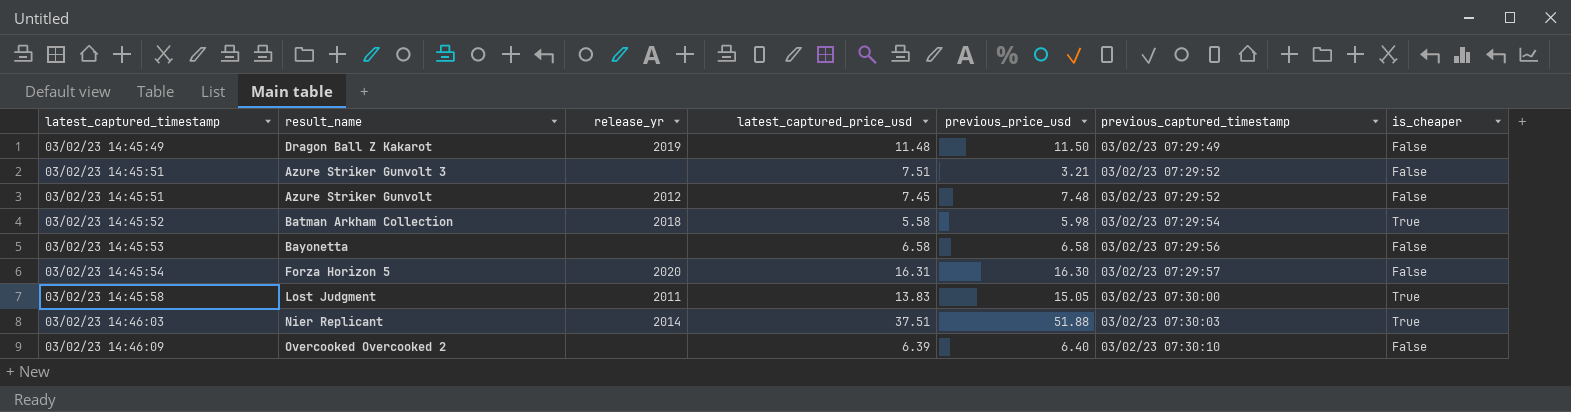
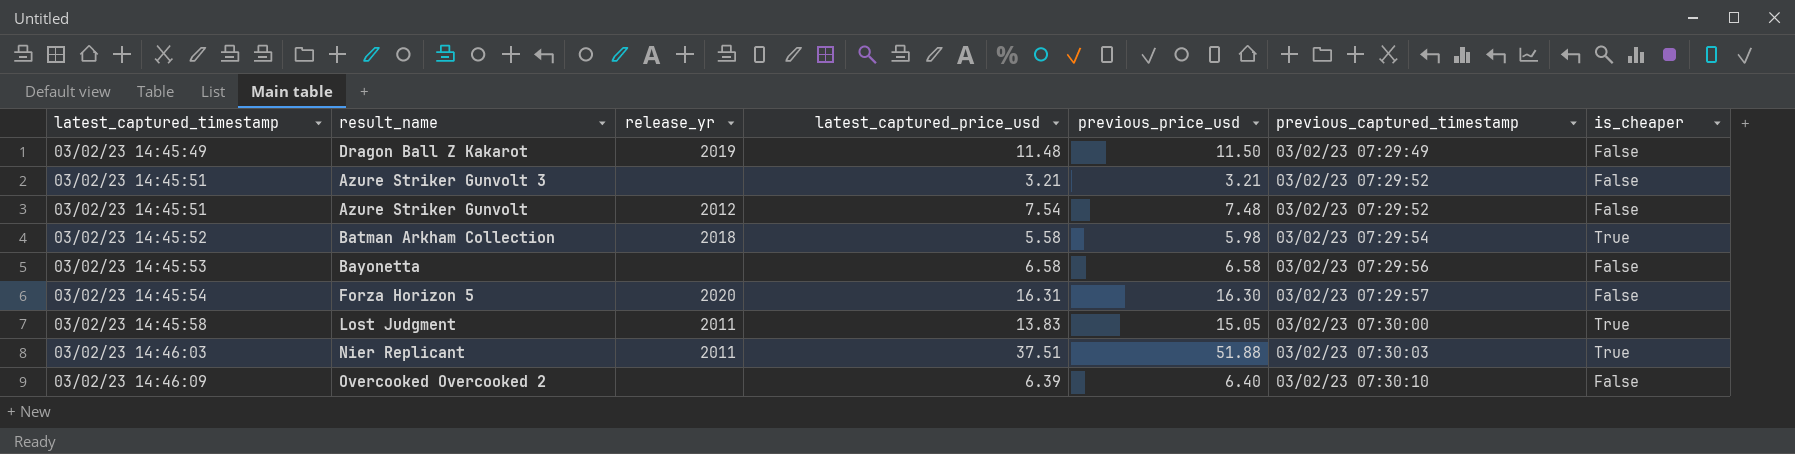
Azure Striker Gunvolt 3 | latest_captured_price_usd: 7.51 -> 3.21
Azure Striker Gunvolt | latest_captured_price_usd: 7.45 -> 7.54
Nier Replicant | release_yr: 2014 -> 2011

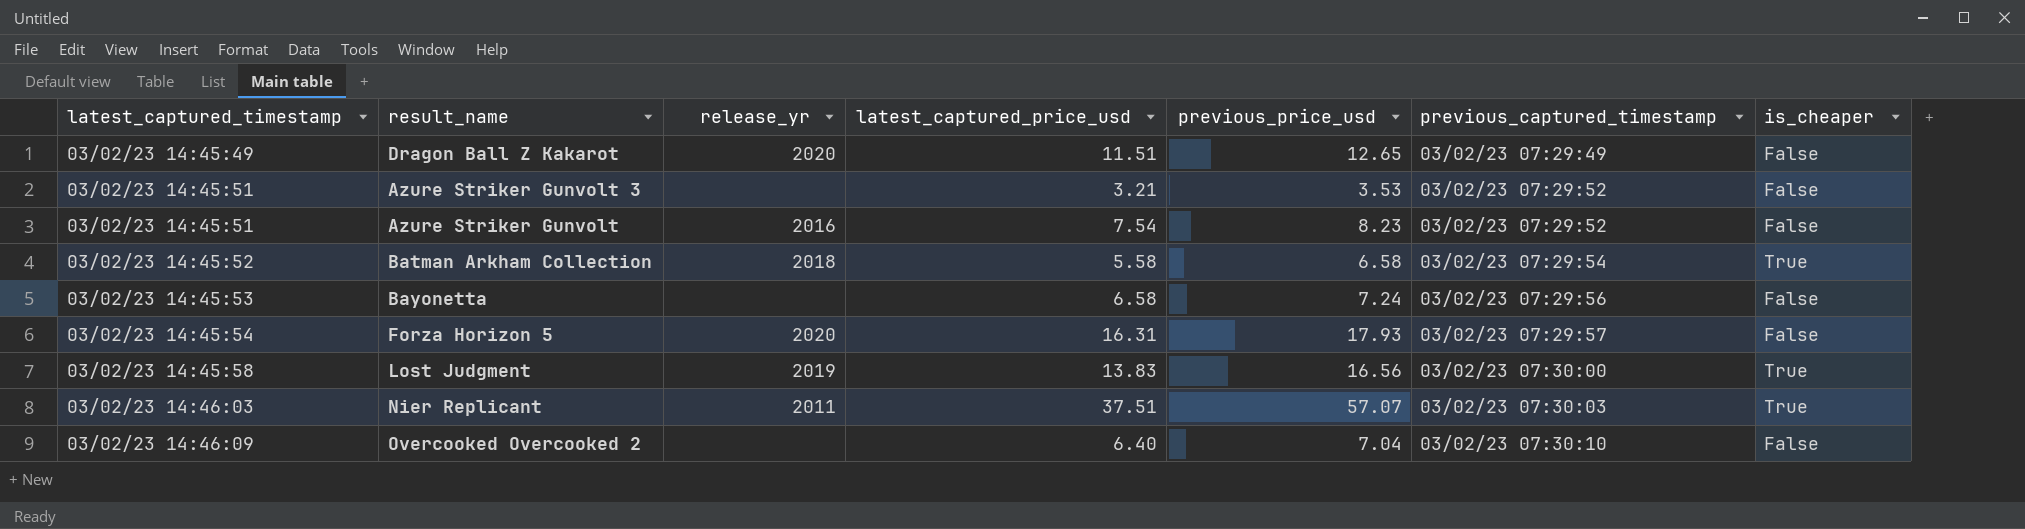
Dragon Ball Z Kakarot | release_yr: 2019 -> 2020
Dragon Ball Z Kakarot | latest_captured_price_usd: 11.48 -> 11.51
Dragon Ball Z Kakarot | previous_price_usd: 11.50 -> 12.65
Azure Striker Gunvolt 3 | previous_price_usd: 3.21 -> 3.53
Azure Striker Gunvolt | release_yr: 2012 -> 2016
Azure Striker Gunvolt | previous_price_usd: 7.48 -> 8.23
Batman Arkham Collection | previous_price_usd: 5.98 -> 6.58
Bayonetta | previous_price_usd: 6.58 -> 7.24
Forza Horizon 5 | previous_price_usd: 16.30 -> 17.93
Lost Judgment | release_yr: 2011 -> 2019
Lost Judgment | previous_price_usd: 15.05 -> 16.56
Nier Replicant | previous_price_usd: 51.88 -> 57.07
Overcooked Overcooked 2 | latest_captured_price_usd: 6.39 -> 6.40
Overcooked Overcooked 2 | previous_price_usd: 6.40 -> 7.04

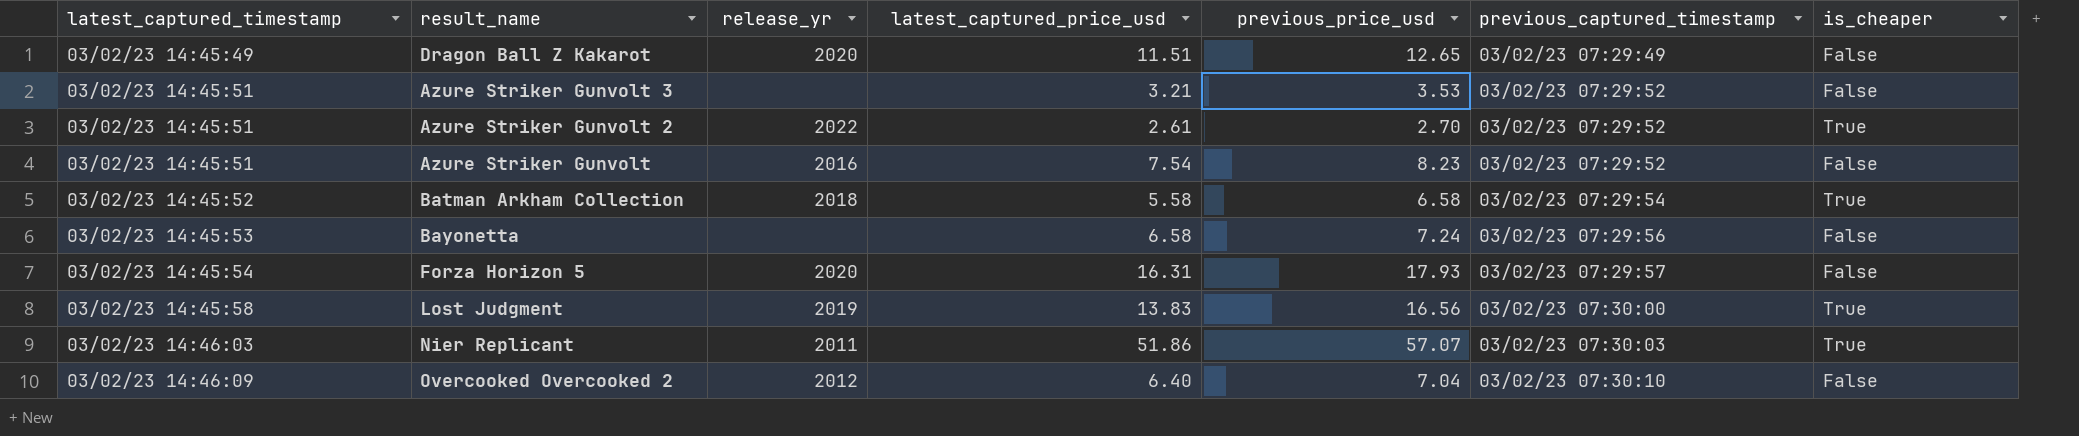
row Azure Striker Gunvolt 2: none -> 03/02/23 14:45:51 | 2022 | 2.61 | 2.70 | 03/02/23 07:29:52 | True
Nier Replicant | latest_captured_price_usd: 37.51 -> 51.86
Overcooked Overcooked 2 | release_yr: none -> 2012

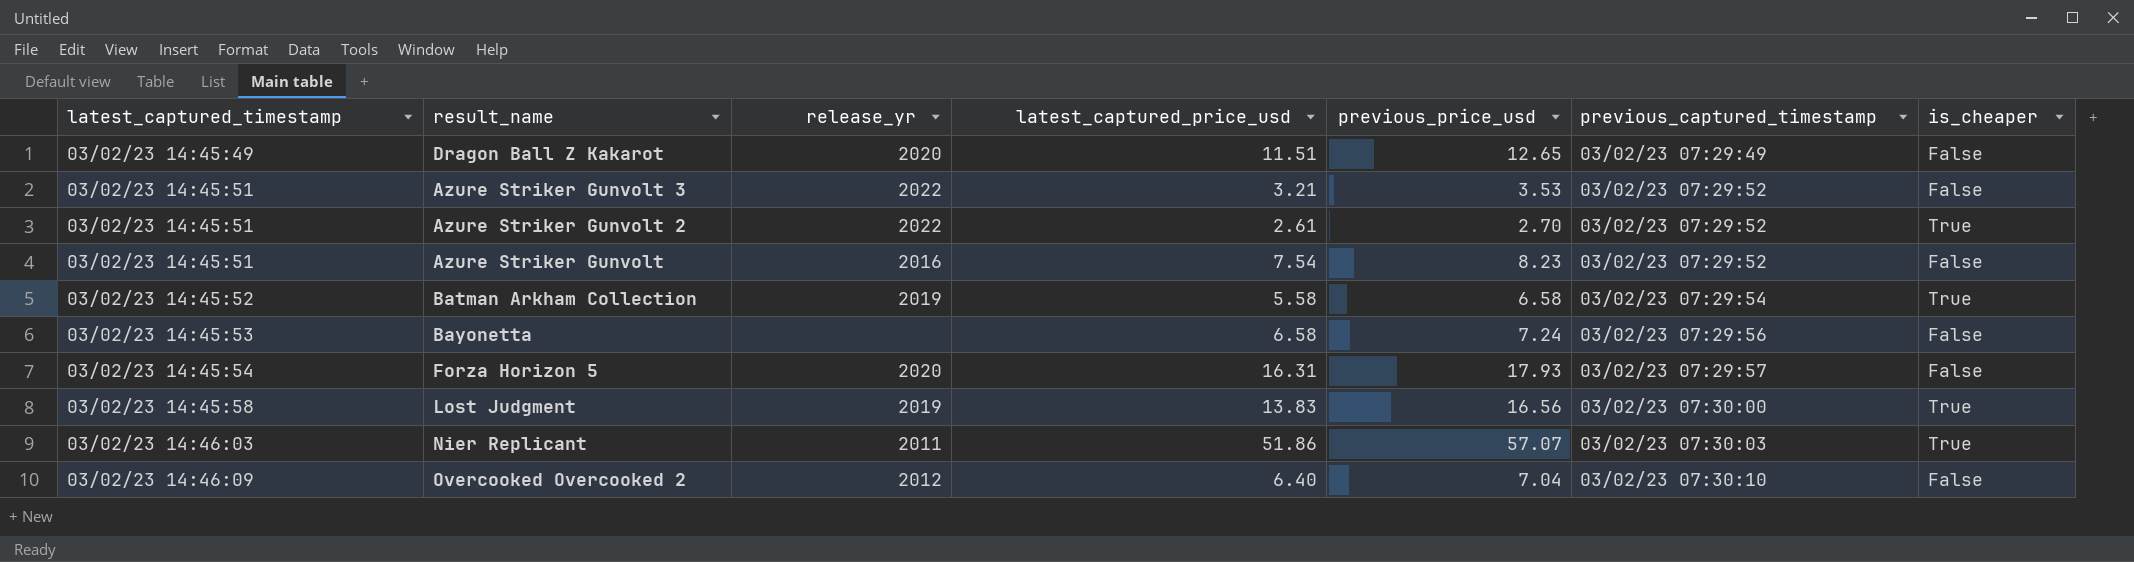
Azure Striker Gunvolt 3 | release_yr: none -> 2022
Batman Arkham Collection | release_yr: 2018 -> 2019

